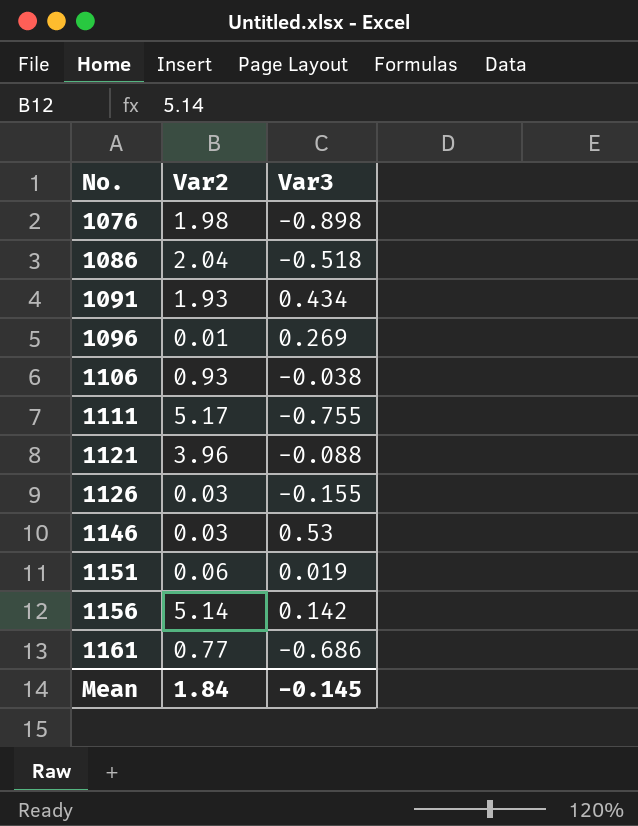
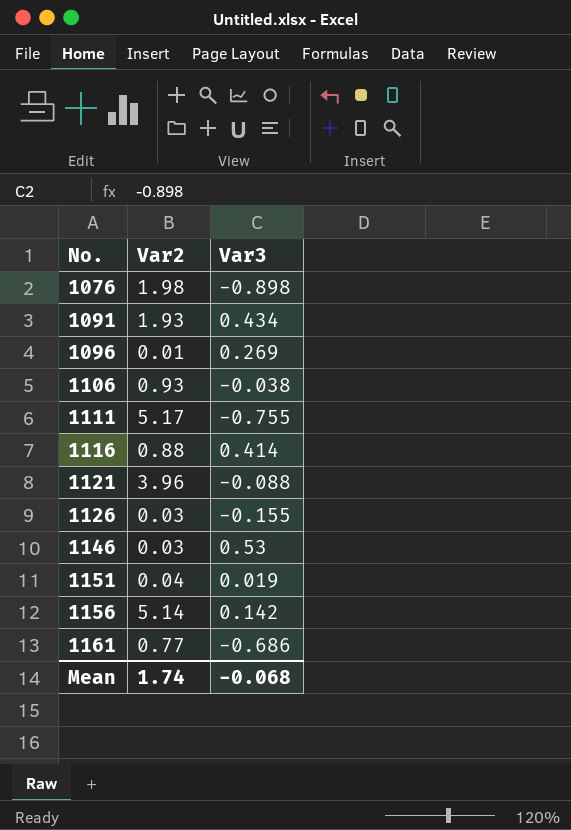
row 1086: 2.04 | -0.518 -> none
row 1116: none -> 0.88 | 0.414
1151 | Var2: 0.06 -> 0.04
Mean | Var2: 1.84 -> 1.74
Mean | Var3: -0.145 -> -0.068

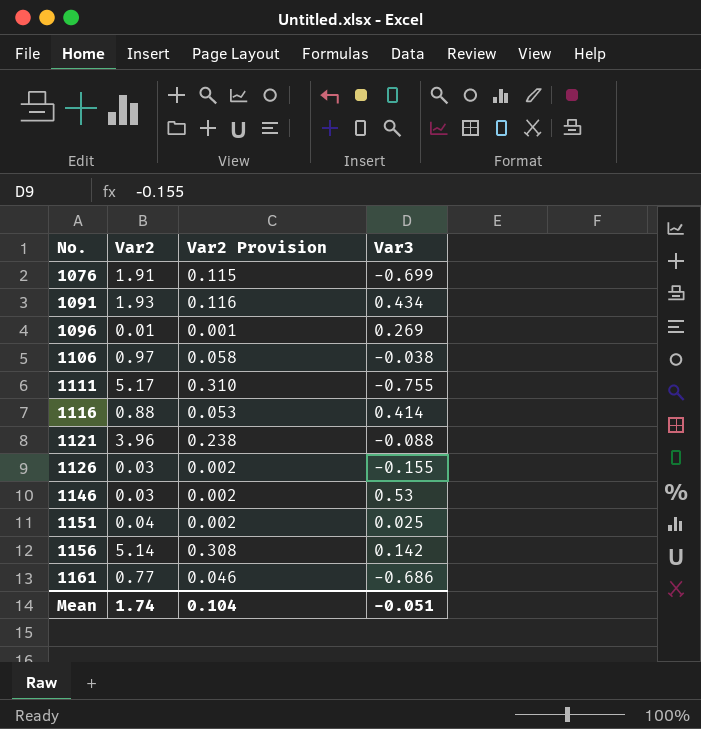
column Var2 Provision | formula: none -> [Var2] * 0.06
1076 | Var2: 1.98 -> 1.91
1076 | Var3: -0.898 -> -0.699
1106 | Var2: 0.93 -> 0.97
1151 | Var3: 0.019 -> 0.025
Mean | Var3: -0.068 -> -0.051

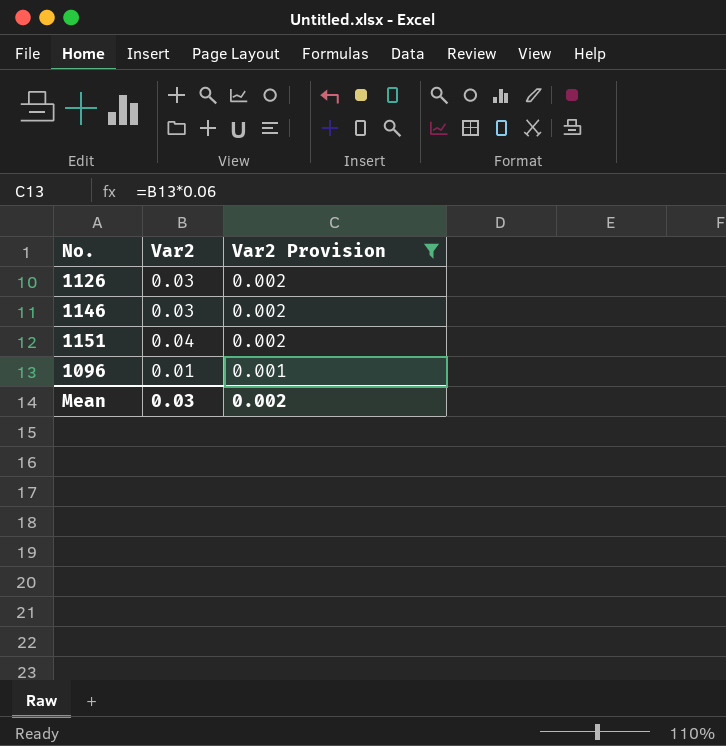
filter: none -> Var2 Provision <= 0.002
row order: No. ascending -> Var2 Provision descending
column Var3 | position: 4 -> none
Mean | Var2: 1.74 -> 0.03
Mean | Var2 Provision: 0.104 -> 0.002

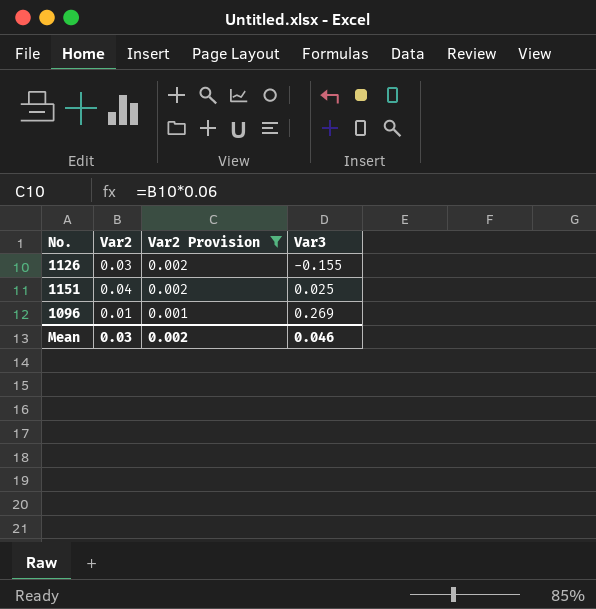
column Var3 | position: none -> 4
row 1146: 0.03 | 0.002 -> none

